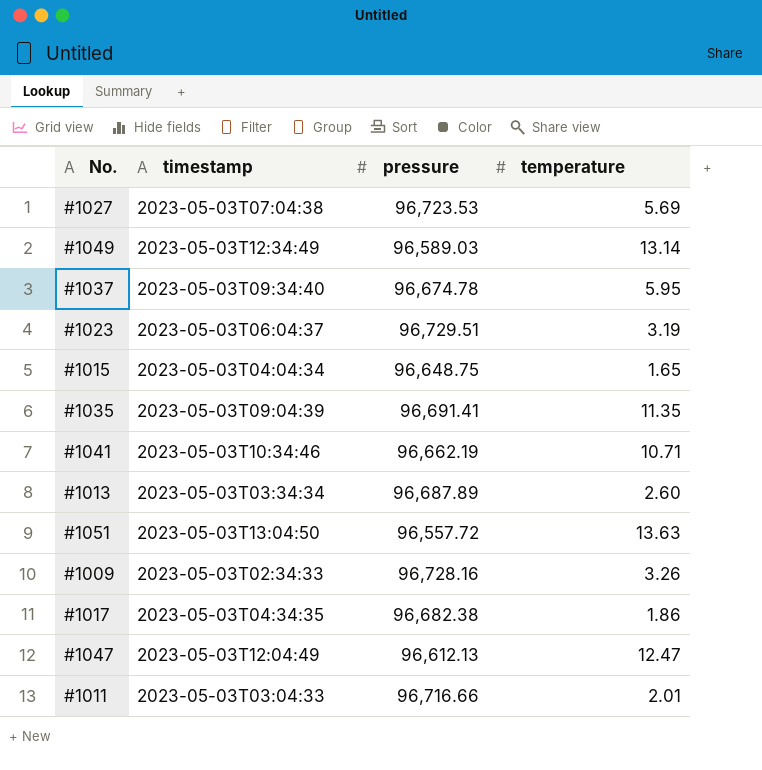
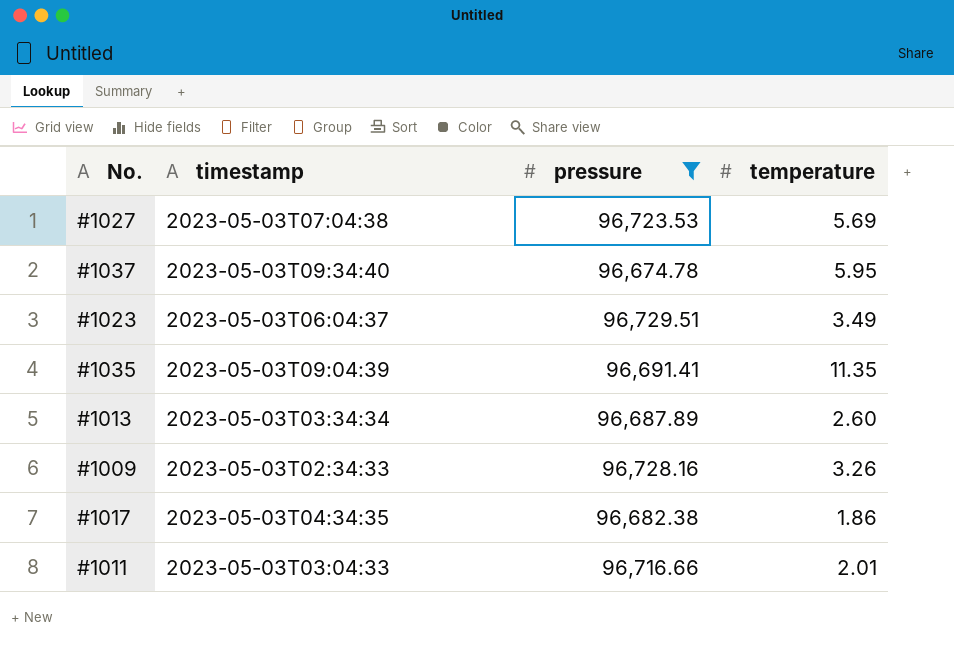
filter: none -> pressure >= 96,674.78
#1023 | temperature: 3.19 -> 3.49

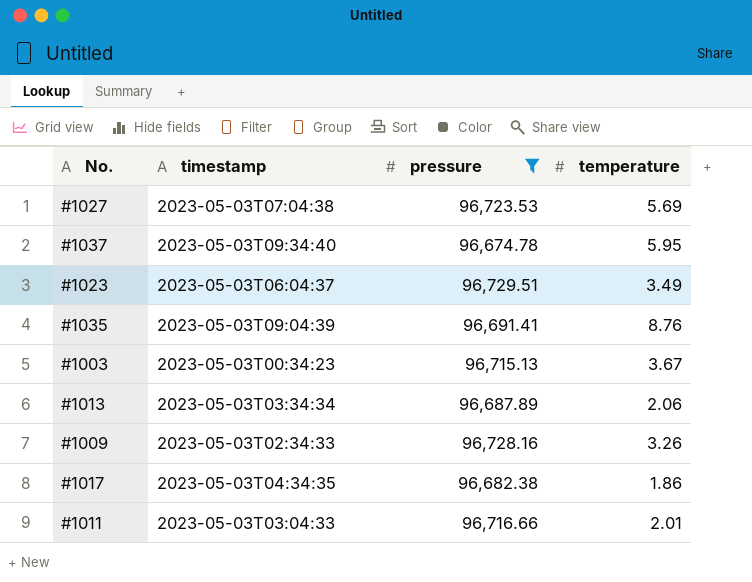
#1035 | temperature: 11.35 -> 8.76
row #1003: none -> 2023-05-03T00:34:23 | 96,715.13 | 3.67
#1013 | temperature: 2.60 -> 2.06

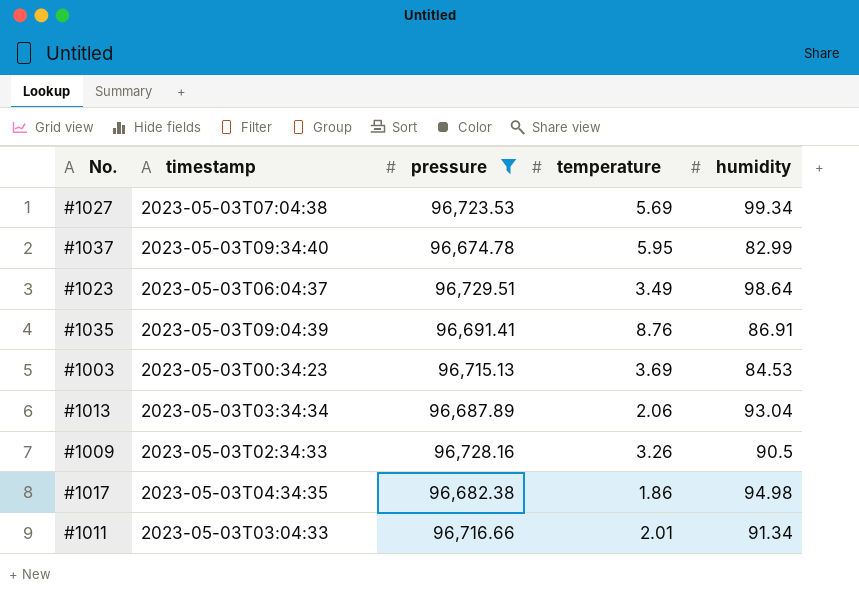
column humidity | position: none -> 5
#1003 | temperature: 3.67 -> 3.69

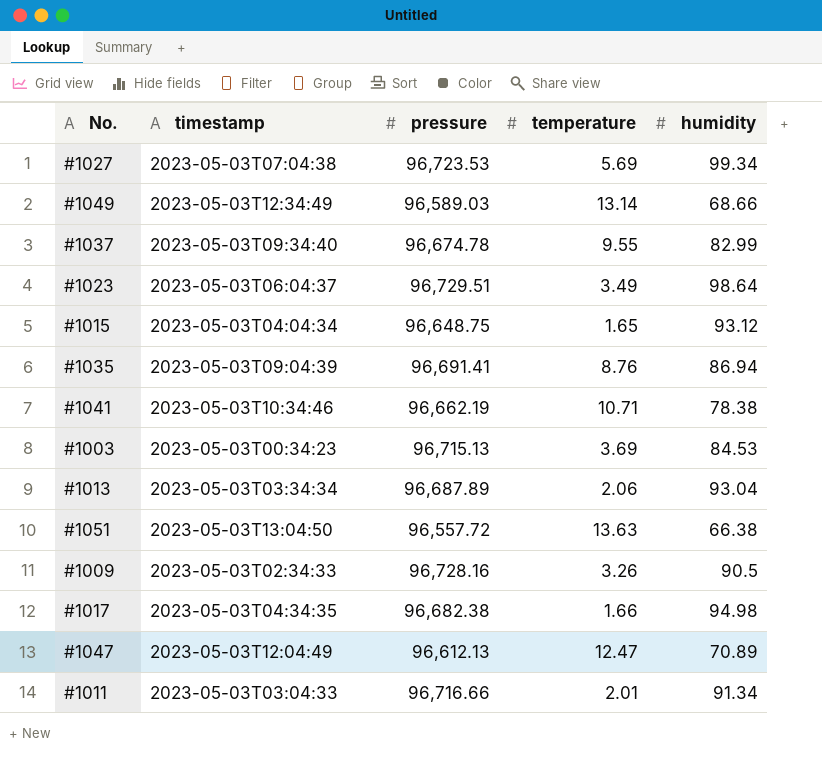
filter: pressure >= 96,674.78 -> none
#1037 | temperature: 5.95 -> 9.55
#1035 | humidity: 86.91 -> 86.94
#1017 | temperature: 1.86 -> 1.66

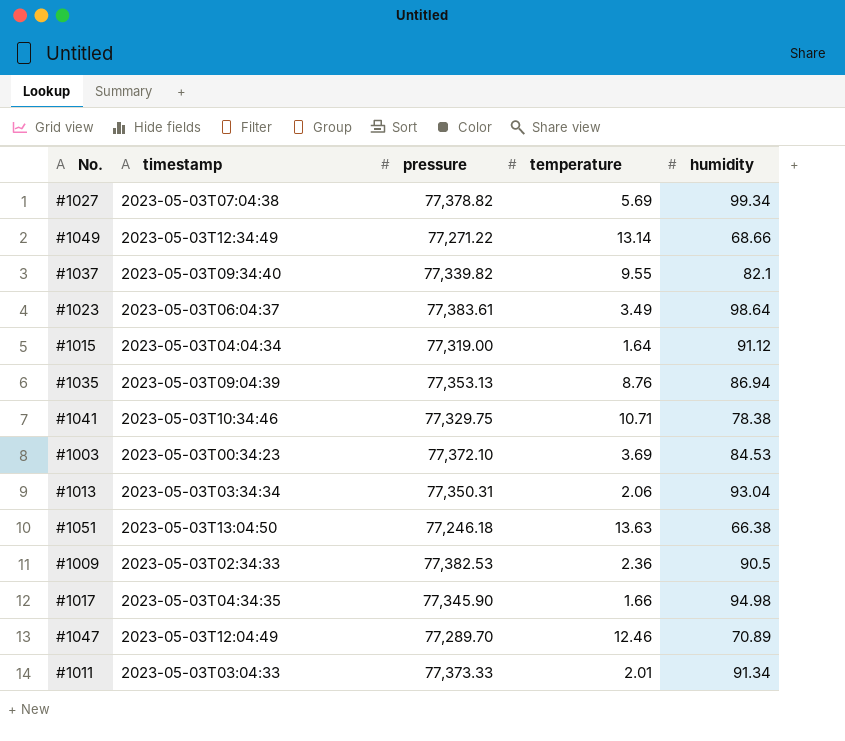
#1027 | pressure: 96,723.53 -> 77,378.82
#1049 | pressure: 96,589.03 -> 77,271.22
#1037 | pressure: 96,674.78 -> 77,339.82
#1037 | humidity: 82.99 -> 82.1
#1023 | pressure: 96,729.51 -> 77,383.61
#1015 | pressure: 96,648.75 -> 77,319.00
#1015 | temperature: 1.65 -> 1.64
#1015 | humidity: 93.12 -> 91.12
#1035 | pressure: 96,691.41 -> 77,353.13
#1041 | pressure: 96,662.19 -> 77,329.75
#1003 | pressure: 96,715.13 -> 77,372.10
#1013 | pressure: 96,687.89 -> 77,350.31
#1051 | pressure: 96,557.72 -> 77,246.18
#1009 | pressure: 96,728.16 -> 77,382.53
#1009 | temperature: 3.26 -> 2.36
#1017 | pressure: 96,682.38 -> 77,345.90
#1047 | pressure: 96,612.13 -> 77,289.70
#1047 | temperature: 12.47 -> 12.46
#1011 | pressure: 96,716.66 -> 77,373.33

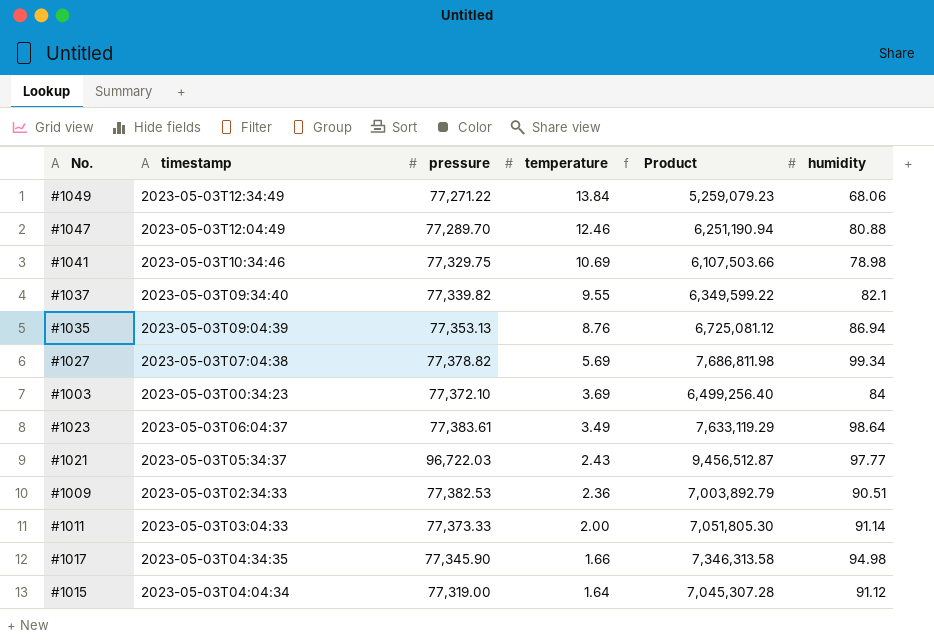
row order: none -> temperature descending
column Product | formula: none -> [pressure] * [humidity]
row #1013: 2023-05-03T03:34:34 | 77,350.31 | 2.06 | 93.04 -> none
row #1051: 2023-05-03T13:04:50 | 77,246.18 | 13.63 | 66.38 -> none
#1049 | temperature: 13.14 -> 13.84
#1049 | humidity: 68.66 -> 68.06
#1047 | humidity: 70.89 -> 80.88
#1041 | temperature: 10.71 -> 10.69
#1041 | humidity: 78.38 -> 78.98
#1003 | humidity: 84.53 -> 84
row #1021: none -> 2023-05-03T05:34:37 | 96,722.03 | 2.43 | 9,456,512.87 | 97.77
#1009 | humidity: 90.5 -> 90.51
#1011 | temperature: 2.01 -> 2.00
#1011 | humidity: 91.34 -> 91.14

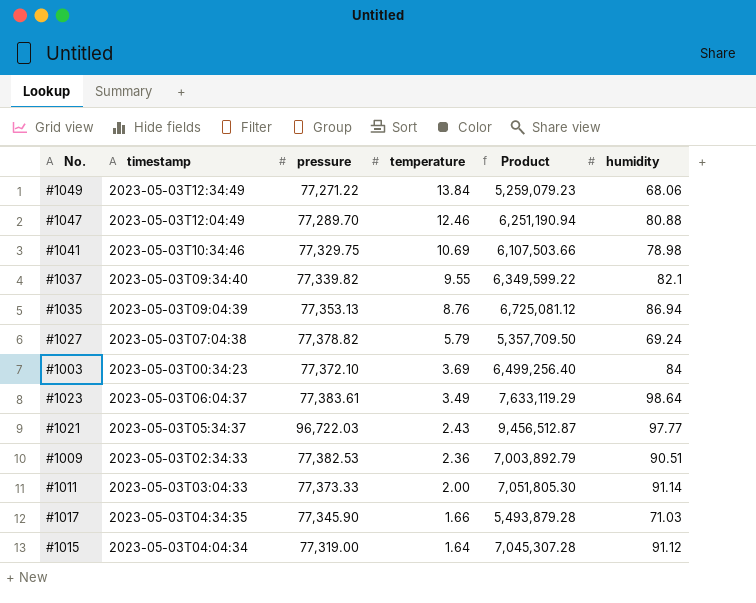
#1027 | temperature: 5.69 -> 5.79
#1027 | Product: 7,686,811.98 -> 5,357,709.50
#1027 | humidity: 99.34 -> 69.24
#1017 | Product: 7,346,313.58 -> 5,493,879.28
#1017 | humidity: 94.98 -> 71.03

